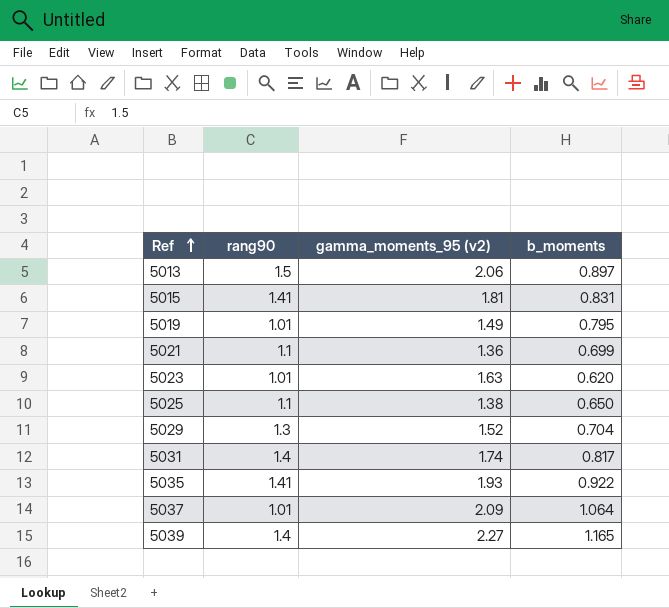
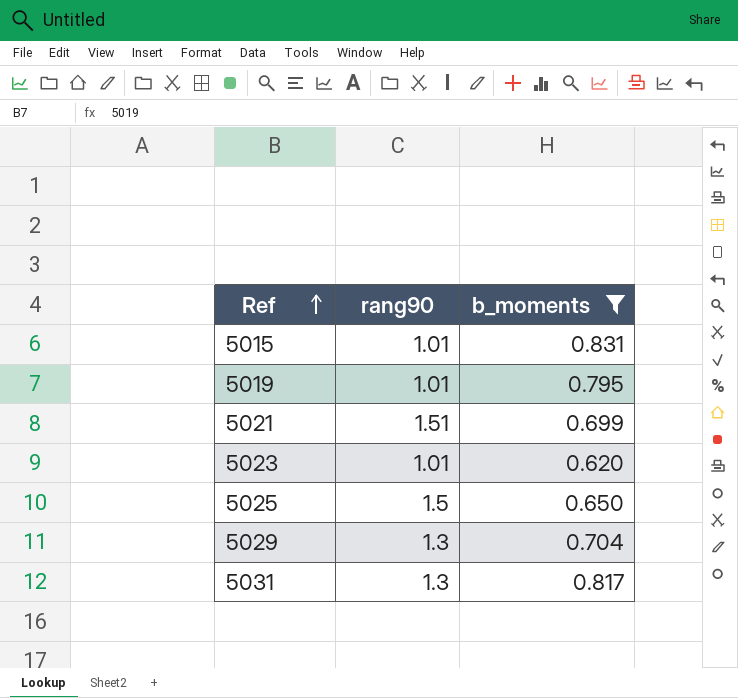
filter: none -> b_moments <= 0.831
column gamma_moments_95 (v2) | position: 3 -> none
5015 | rang90: 1.41 -> 1.01
5021 | rang90: 1.1 -> 1.51
5025 | rang90: 1.1 -> 1.5
5031 | rang90: 1.4 -> 1.3

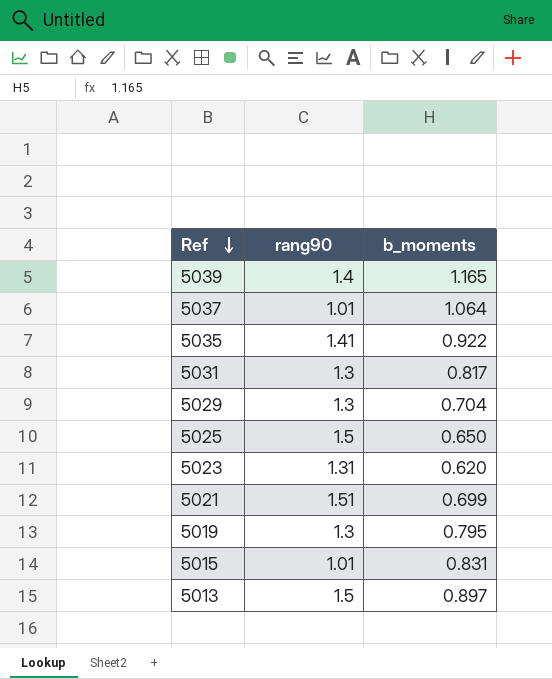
filter: b_moments <= 0.831 -> none
row order: Ref ascending -> Ref descending
5023 | rang90: 1.01 -> 1.31
5019 | rang90: 1.01 -> 1.3

